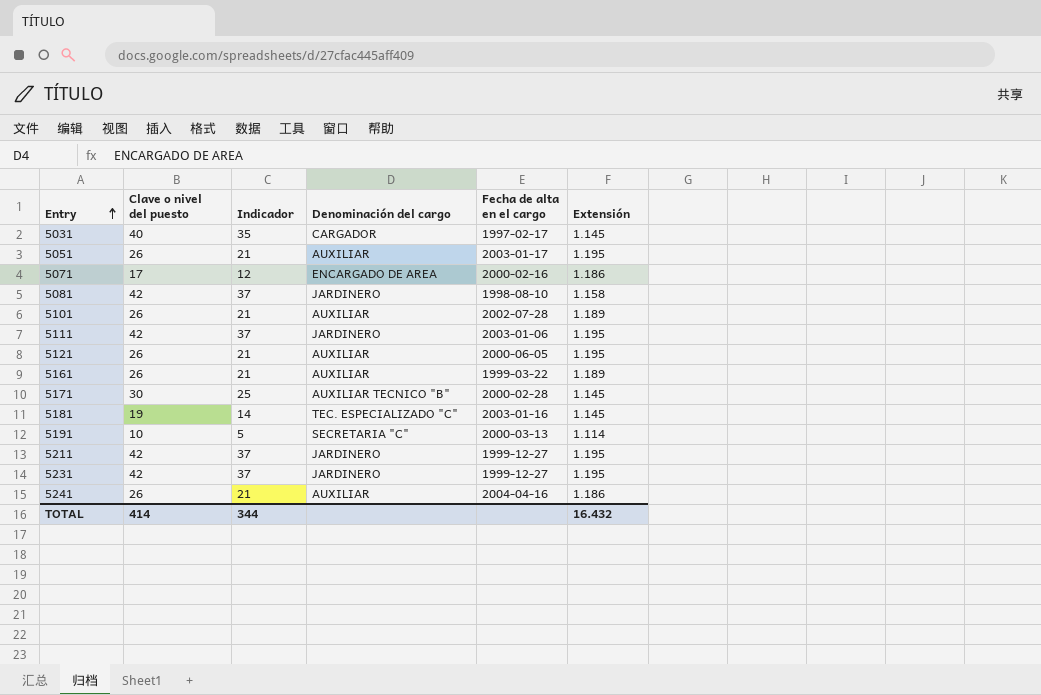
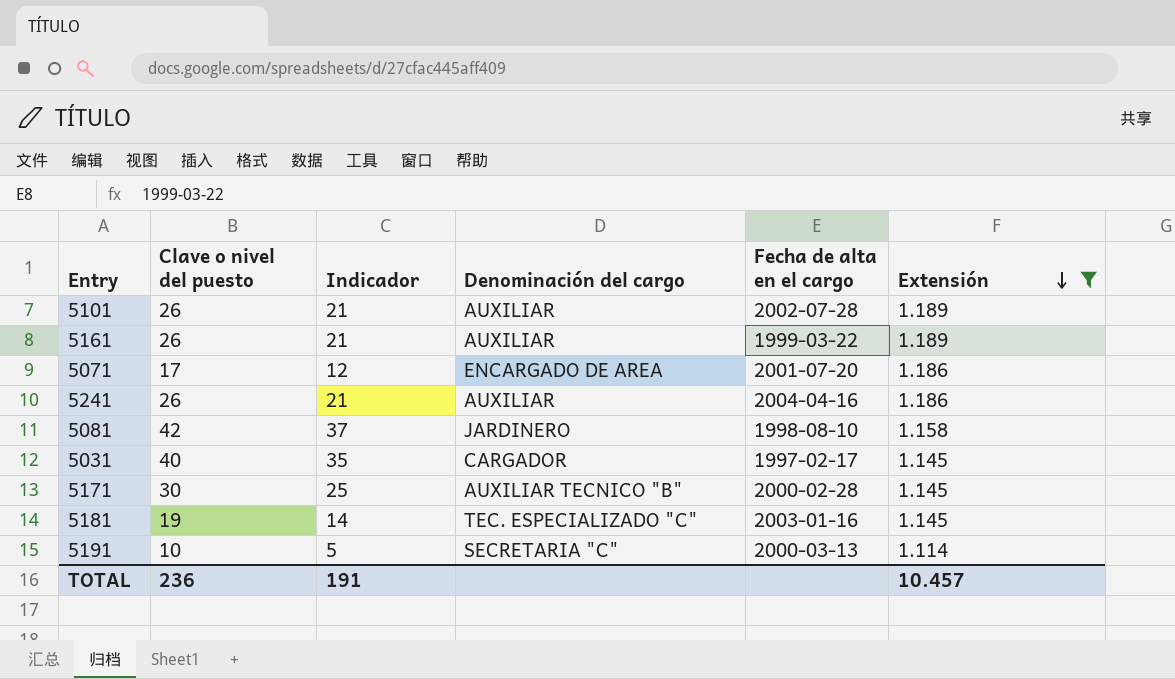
filter: none -> Extensión != 1.195
row order: Entry ascending -> Extensión descending
5071 | Fecha de alta en el cargo: 2000-02-16 -> 2001-07-20
TOTAL | Clave o nivel del puesto: 414 -> 236
TOTAL | Indicador: 344 -> 191
TOTAL | Extensión: 16.432 -> 10.457

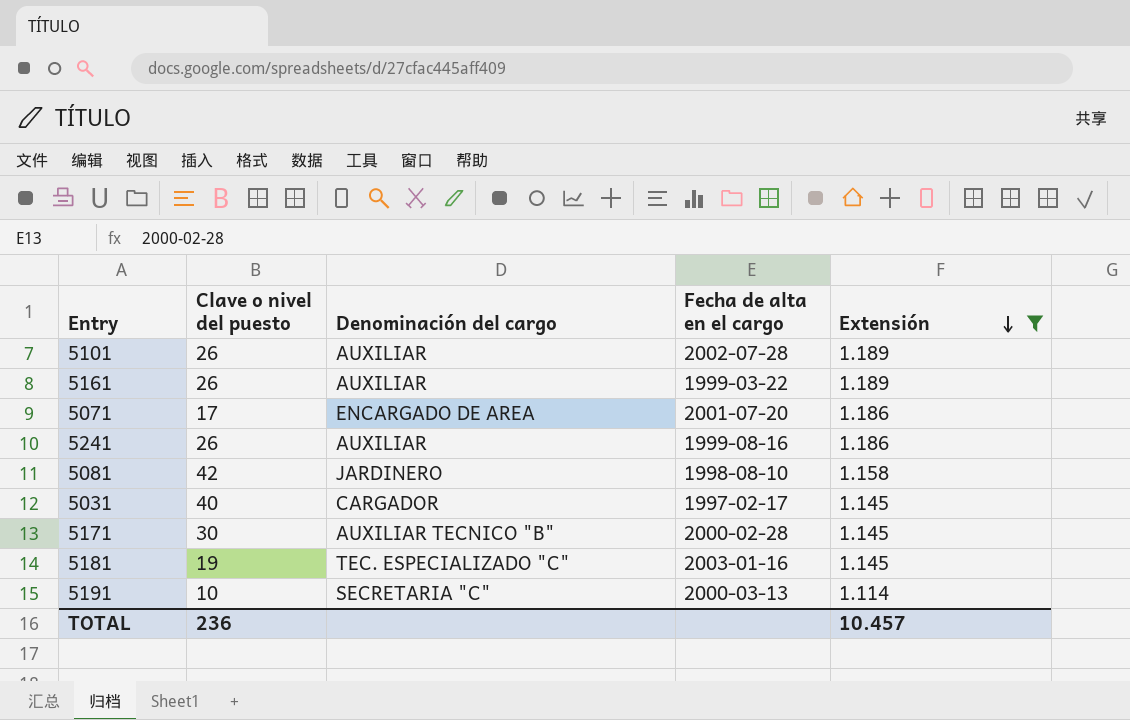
column Indicador | formula: [Clave o nivel del puesto] - 5 -> none
5241 | Fecha de alta en el cargo: 2004-04-16 -> 1999-08-16

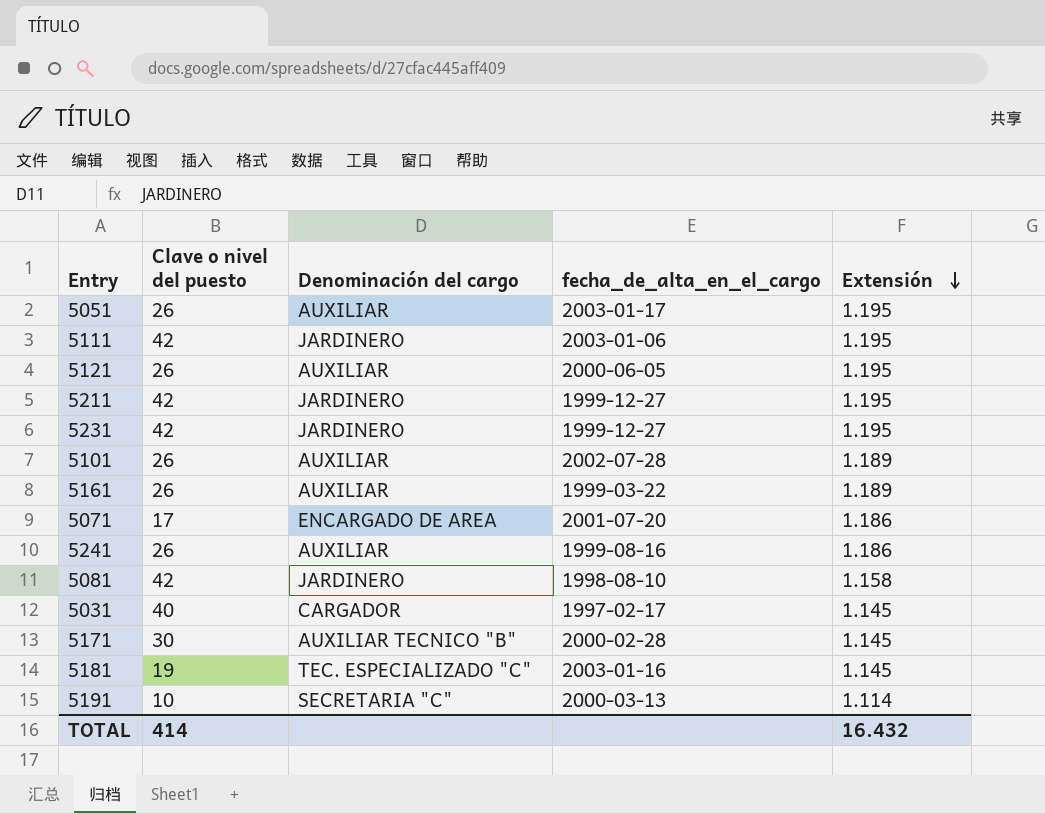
filter: Extensión != 1.195 -> none
column name: Fecha de alta en el cargo -> fecha_de_alta_en_el_cargo
TOTAL | Clave o nivel del puesto: 236 -> 414
TOTAL | Extensión: 10.457 -> 16.432

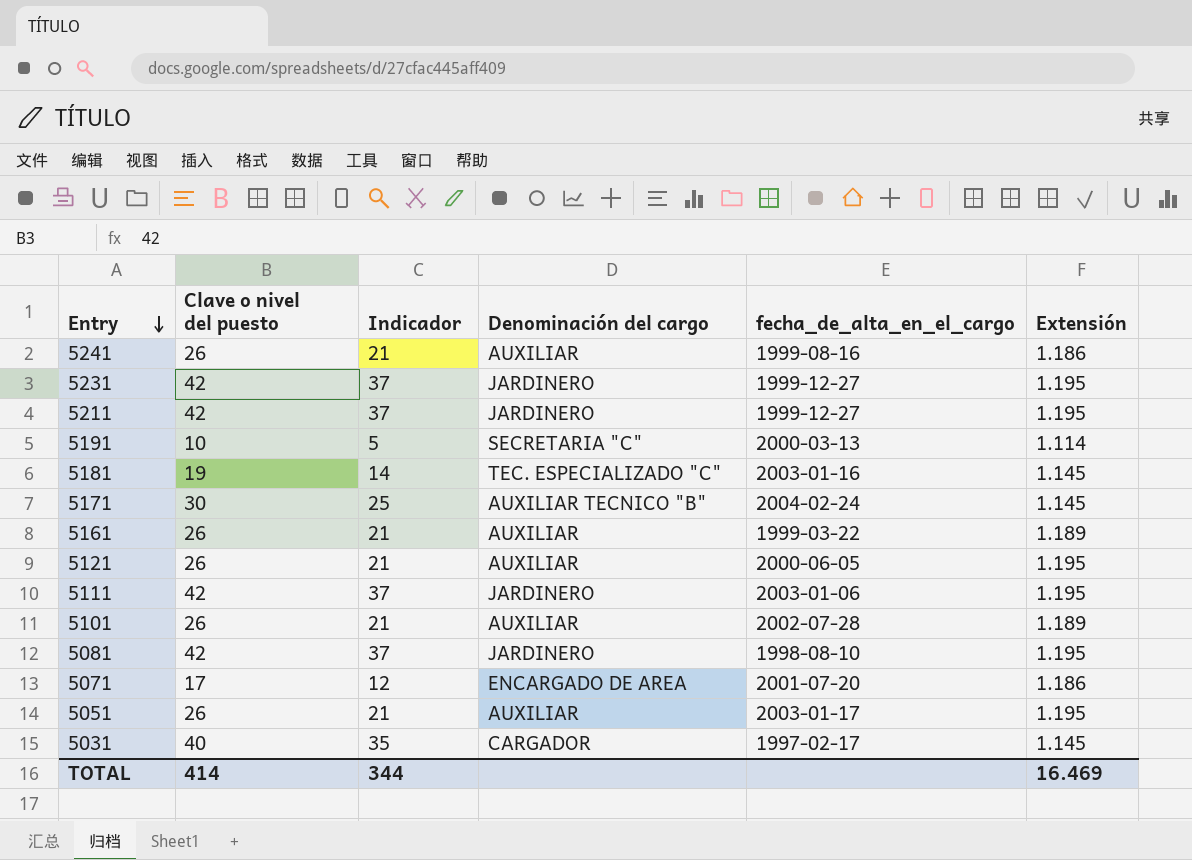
row order: Extensión descending -> Entry descending
column Indicador | formula: none -> [Clave o nivel del puesto] - 5
5171 | fecha_de_alta_en_el_cargo: 2000-02-28 -> 2004-02-24
5081 | Extensión: 1.158 -> 1.195
TOTAL | Extensión: 16.432 -> 16.469

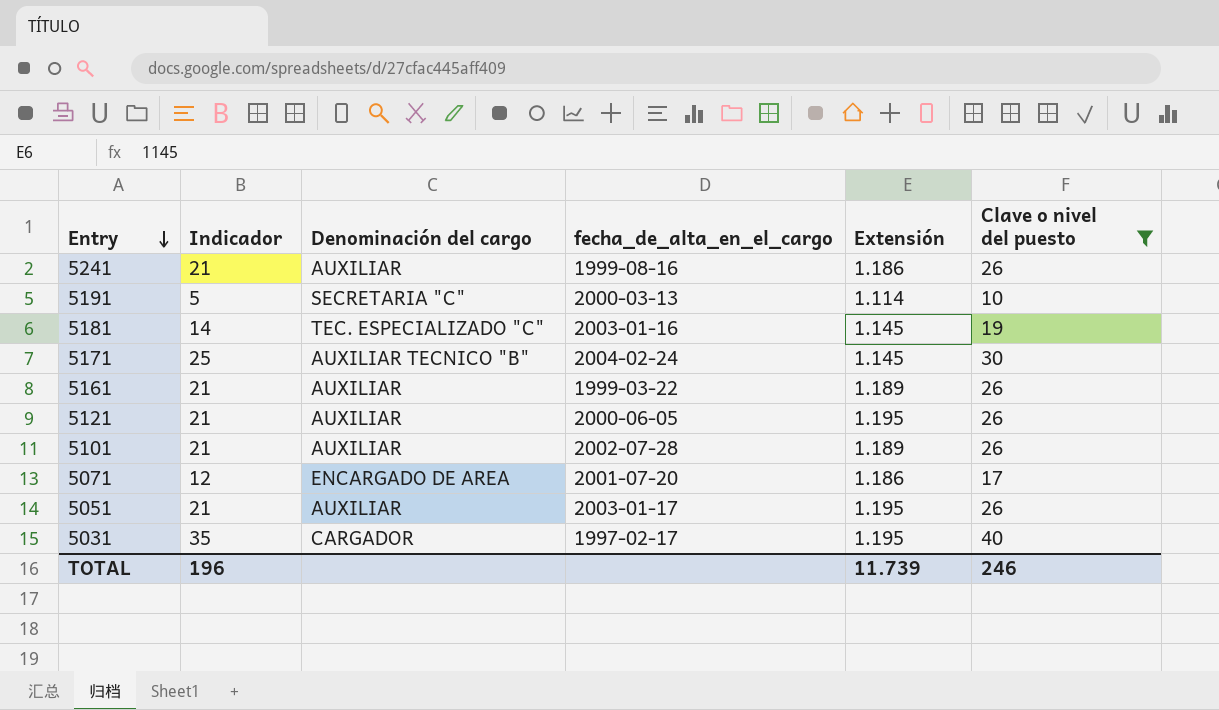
filter: none -> Clave o nivel del puesto != 42
column Clave o nivel del puesto | position: 2 -> 6
5031 | Extensión: 1.145 -> 1.195
TOTAL | Indicador: 344 -> 196
TOTAL | Extensión: 16.469 -> 11.739
TOTAL | Clave o nivel del puesto: 414 -> 246

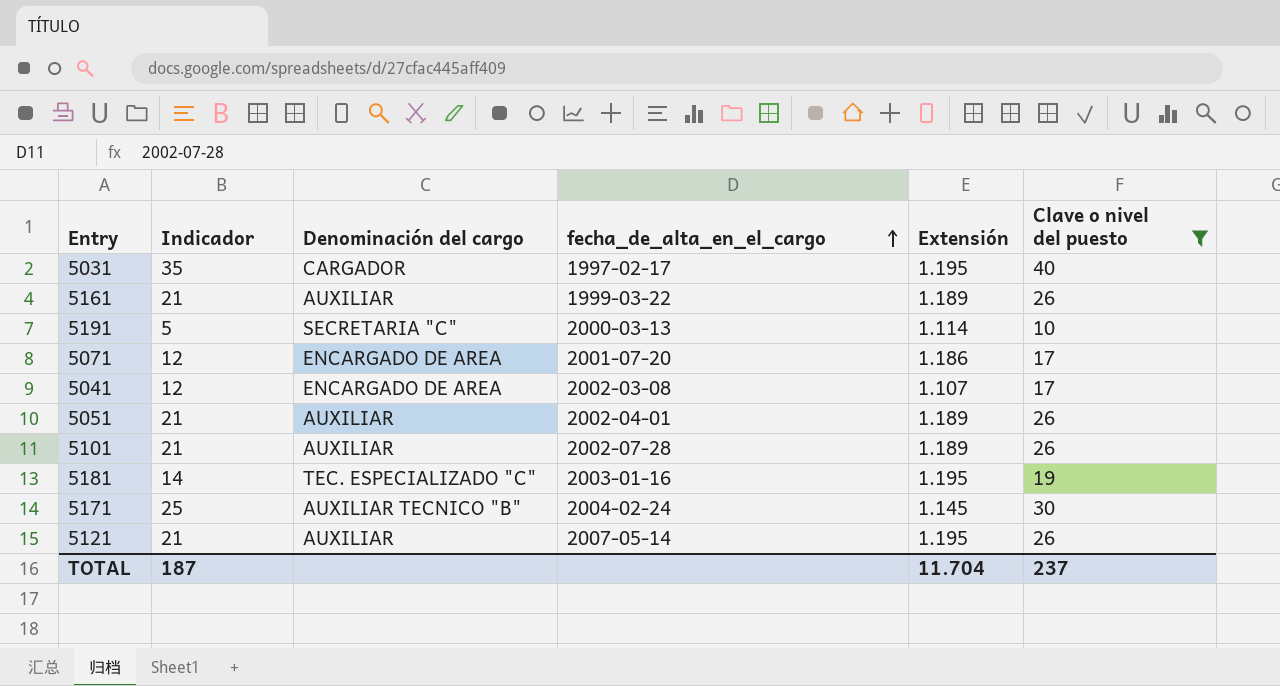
row order: Entry descending -> fecha_de_alta_en_el_cargo ascending
row 5241: 21 | AUXILIAR | 1999-08-16 | 1.186 | 26 -> none
row 5041: none -> 12 | ENCARGADO DE AREA | 2002-03-08 | 1.107 | 17
5051 | fecha_de_alta_en_el_cargo: 2003-01-17 -> 2002-04-01
5051 | Extensión: 1.195 -> 1.189
5181 | Extensión: 1.145 -> 1.195
5121 | fecha_de_alta_en_el_cargo: 2000-06-05 -> 2007-05-14
TOTAL | Indicador: 196 -> 187
TOTAL | Extensión: 11.739 -> 11.704
TOTAL | Clave o nivel del puesto: 246 -> 237

